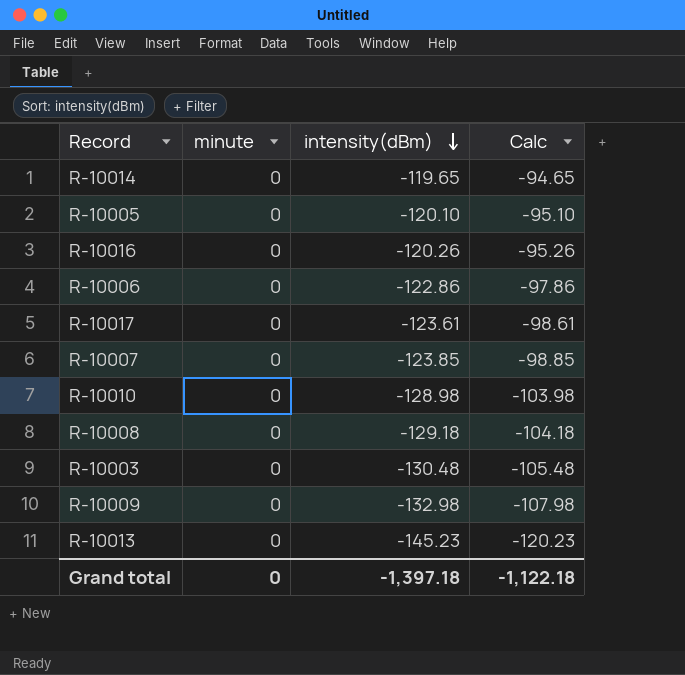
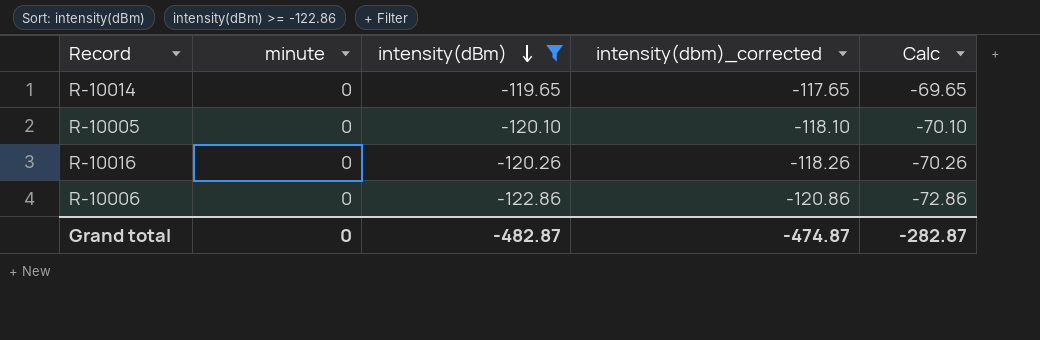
filter: none -> intensity(dBm) >= -122.86
column intensity(dbm)_corrected | formula: none -> [intensity(dBm)] + 2
column Calc | formula: [intensity(dBm)] + 25 -> [intensity(dBm)] + 50
Grand total | intensity(dBm): -1,397.18 -> -482.87
Grand total | Calc: -1,122.18 -> -282.87

